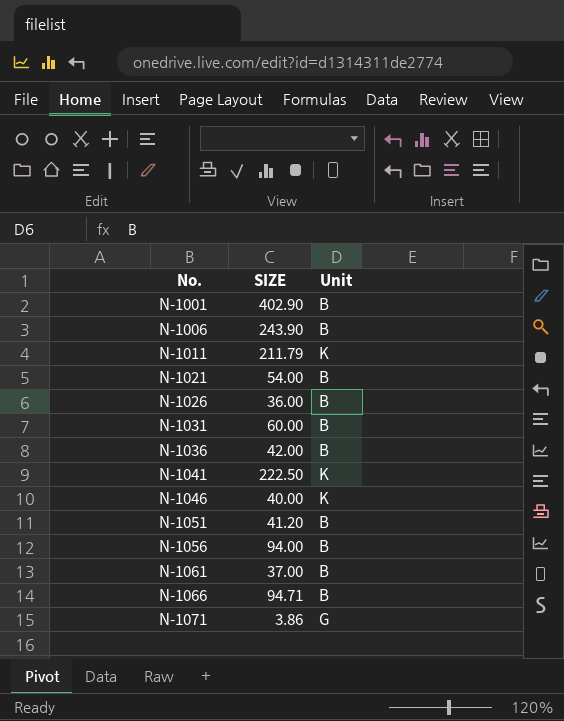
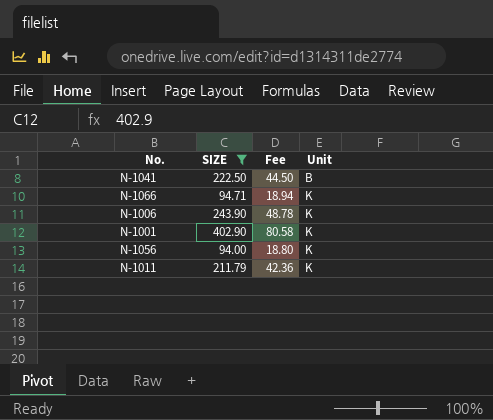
filter: none -> SIZE >= 94.00
row order: No. ascending -> Unit ascending
column Fee | formula: none -> [SIZE] * 0.2
N-1041 | Unit: K -> B
N-1066 | Unit: B -> K
N-1006 | Unit: B -> K
N-1001 | Unit: B -> K
N-1056 | Unit: B -> K

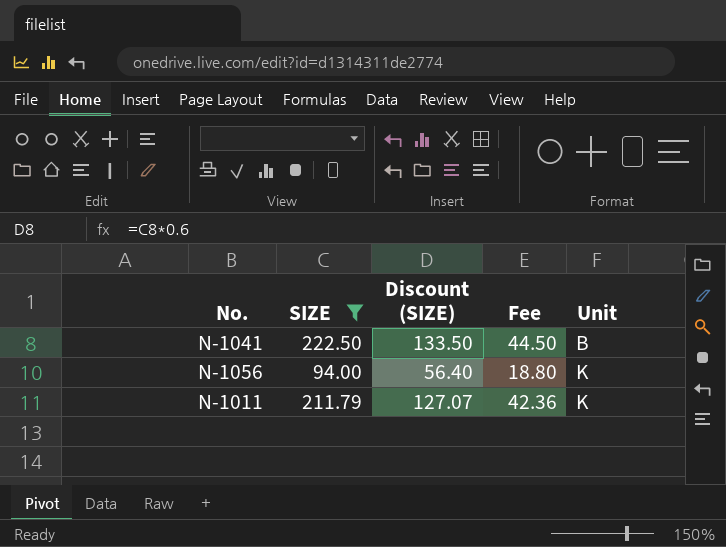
column Discount (SIZE) | formula: none -> [SIZE] * 0.6
row N-1066: 94.71 | 18.94 | K -> none
row N-1006: 243.90 | 48.78 | K -> none
row N-1001: 402.90 | 80.58 | K -> none

